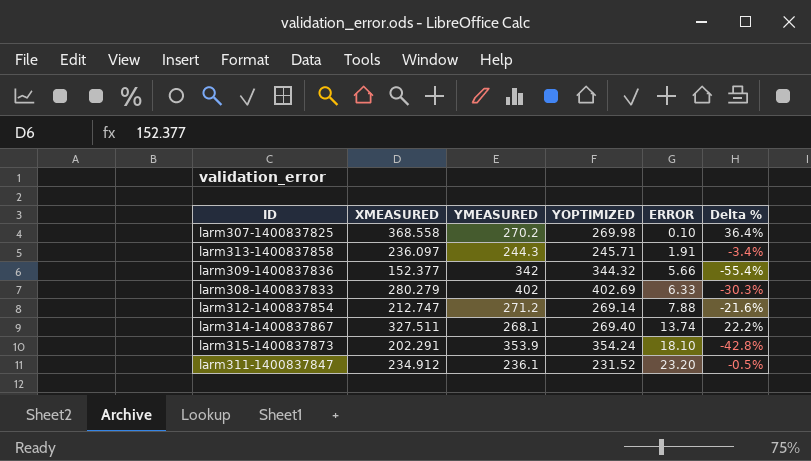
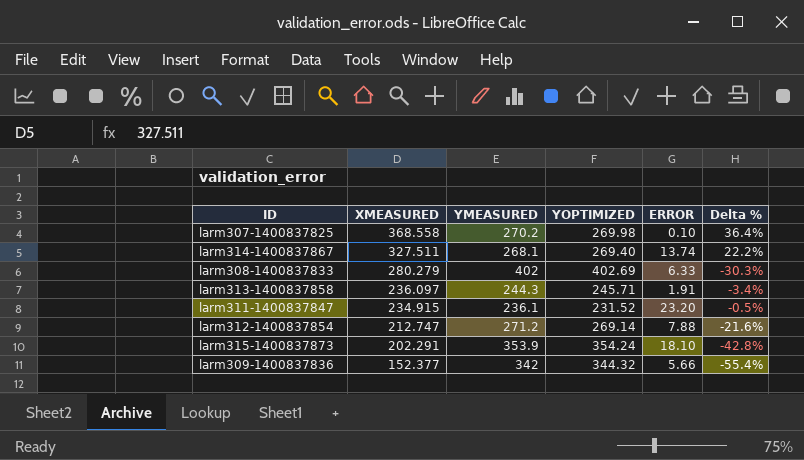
row order: ERROR ascending -> XMEASURED descending
larm311-1400837847 | XMEASURED: 234.912 -> 234.915

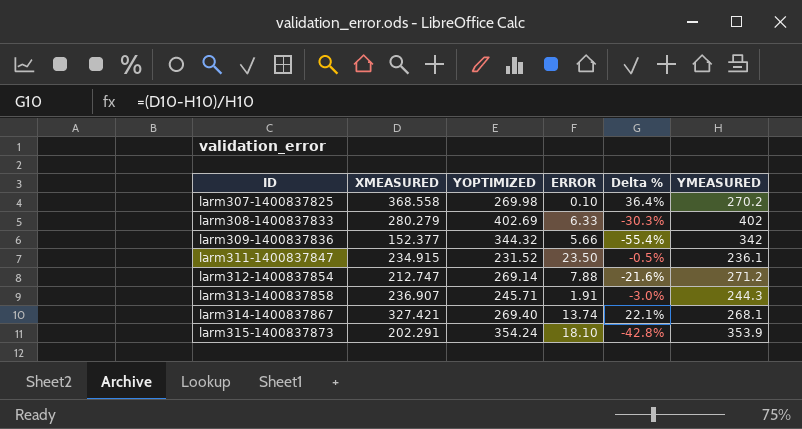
row order: XMEASURED descending -> ID ascending
column YMEASURED | position: 3 -> 6
larm311-1400837847 | ERROR: 23.20 -> 23.50
larm313-1400837858 | XMEASURED: 236.097 -> 236.907
larm313-1400837858 | Delta %: -3.4% -> -3.0%
larm314-1400837867 | XMEASURED: 327.511 -> 327.421
larm314-1400837867 | Delta %: 22.2% -> 22.1%

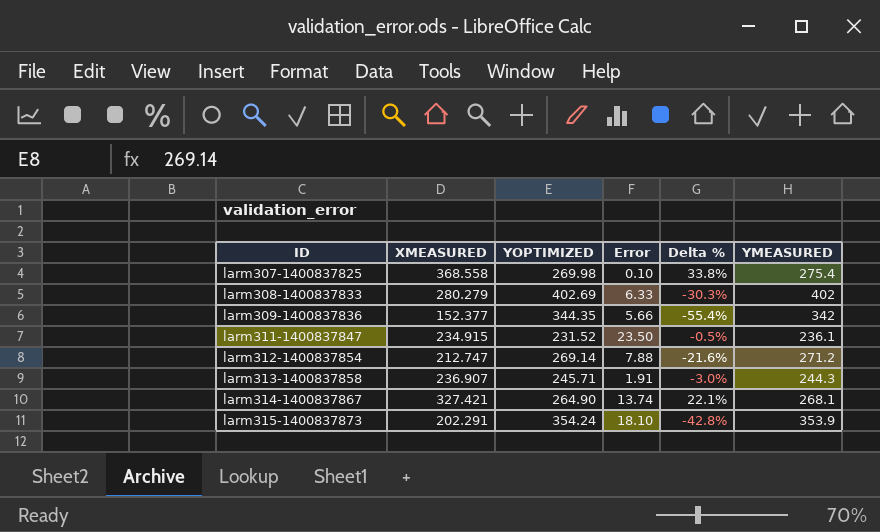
column name: ERROR -> Error
larm307-1400837825 | Delta %: 36.4% -> 33.8%
larm307-1400837825 | YMEASURED: 270.2 -> 275.4
larm309-1400837836 | YOPTIMIZED: 344.32 -> 344.35
larm314-1400837867 | YOPTIMIZED: 269.40 -> 264.90

